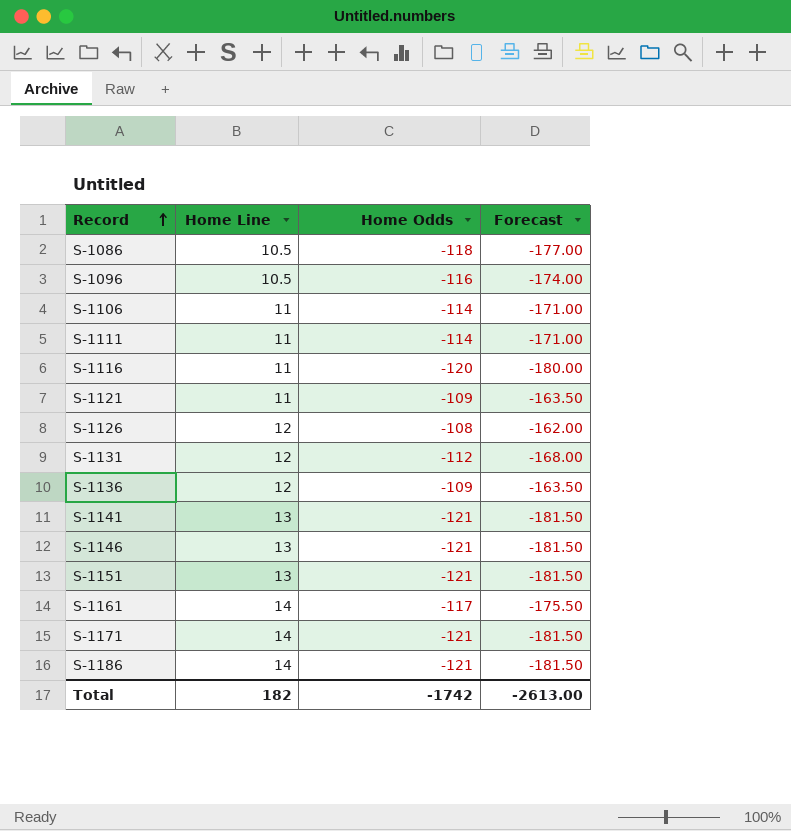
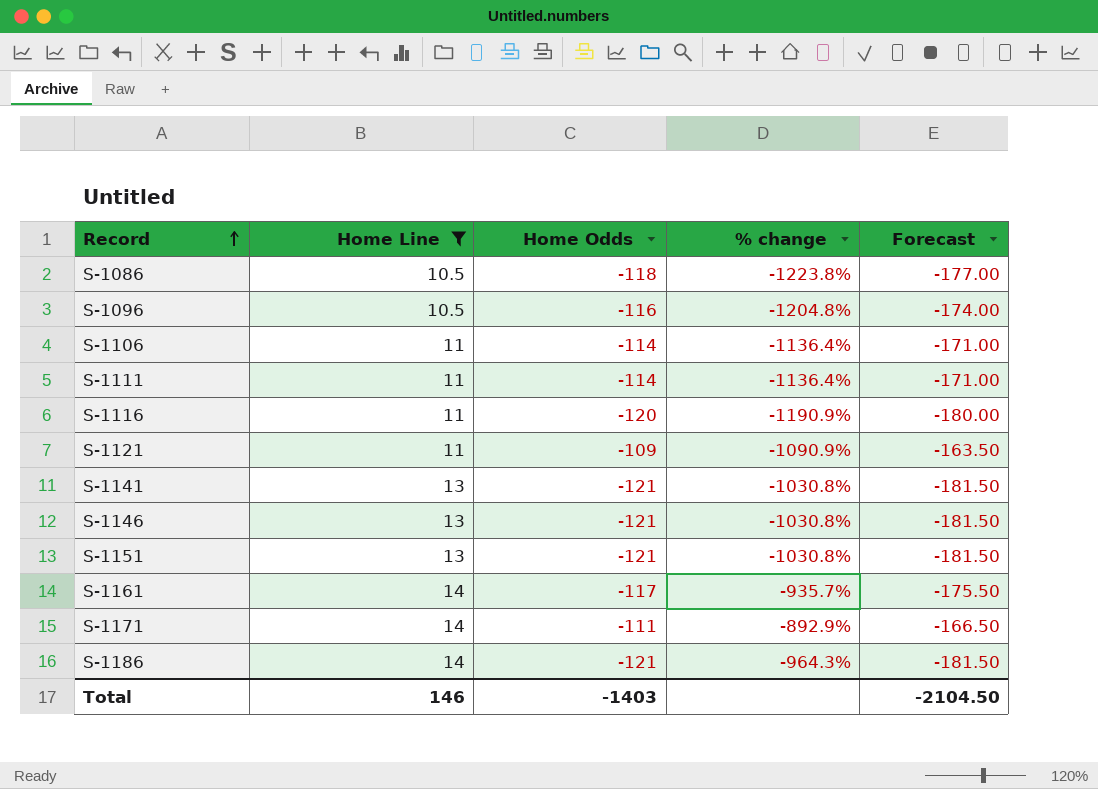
filter: none -> Home Line != 12
column % change | formula: none -> ([Home Odds] - [Home Line]) / [Home Line]
S-1171 | Home Odds: -121 -> -111
S-1171 | Forecast: -181.50 -> -166.50
Total | Home Line: 182 -> 146
Total | Home Odds: -1742 -> -1403
Total | Forecast: -2613.00 -> -2104.50

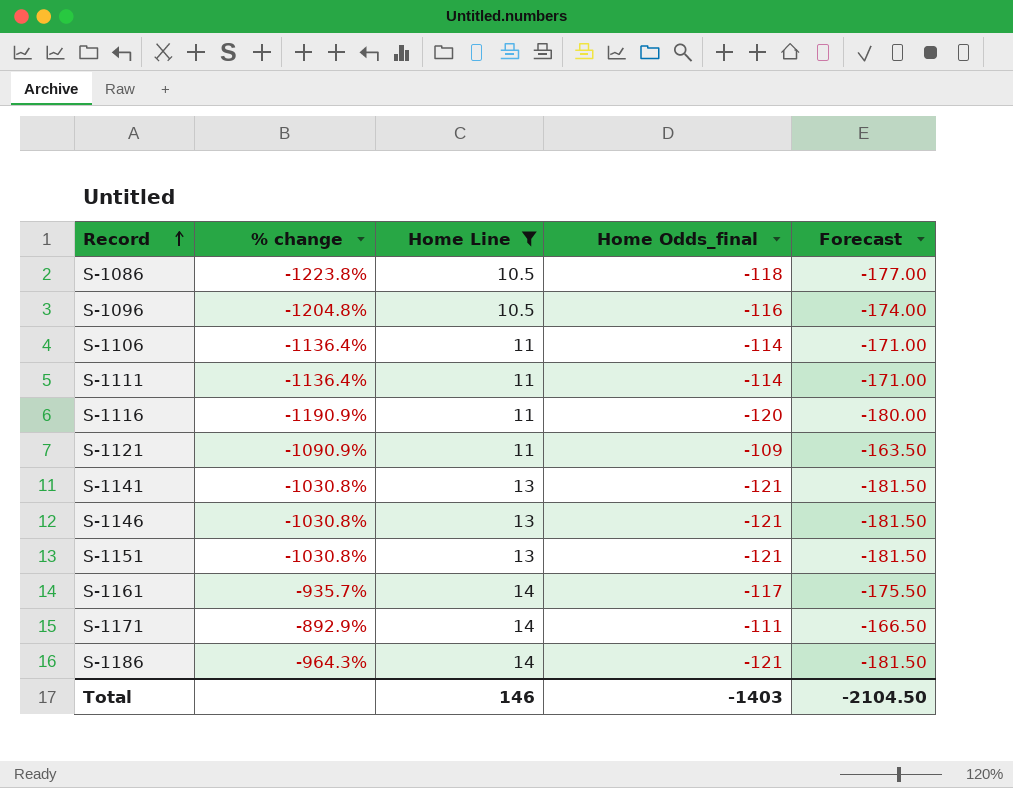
column % change | position: 4 -> 2
column name: Home Odds -> Home Odds_final

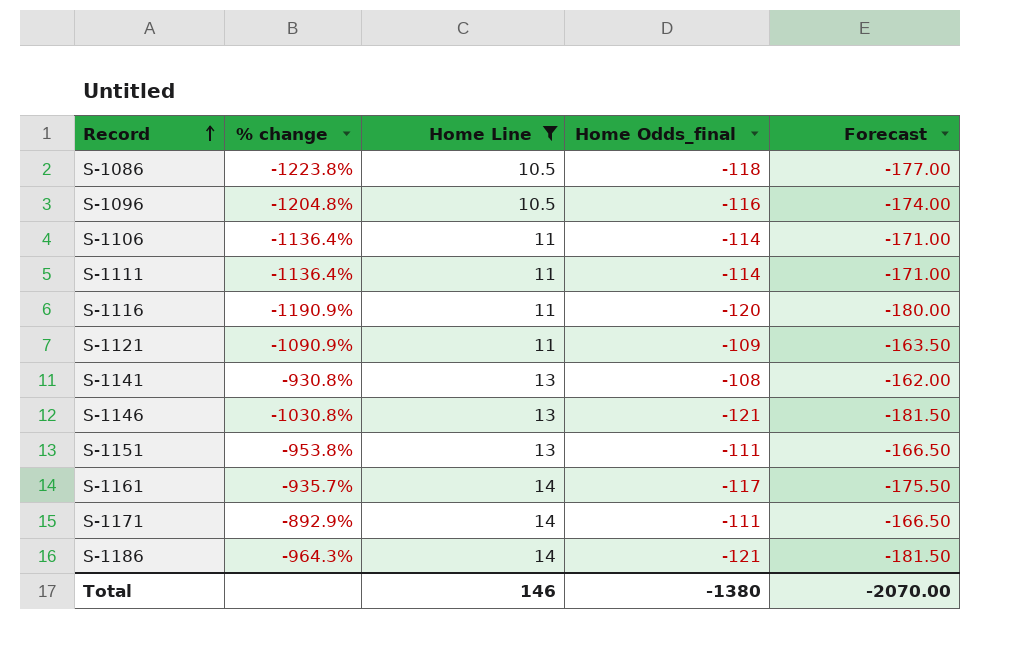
S-1141 | % change: -1030.8% -> -930.8%
S-1141 | Home Odds_final: -121 -> -108
S-1141 | Forecast: -181.50 -> -162.00
S-1151 | % change: -1030.8% -> -953.8%
S-1151 | Home Odds_final: -121 -> -111
S-1151 | Forecast: -181.50 -> -166.50
Total | Home Odds_final: -1403 -> -1380
Total | Forecast: -2104.50 -> -2070.00

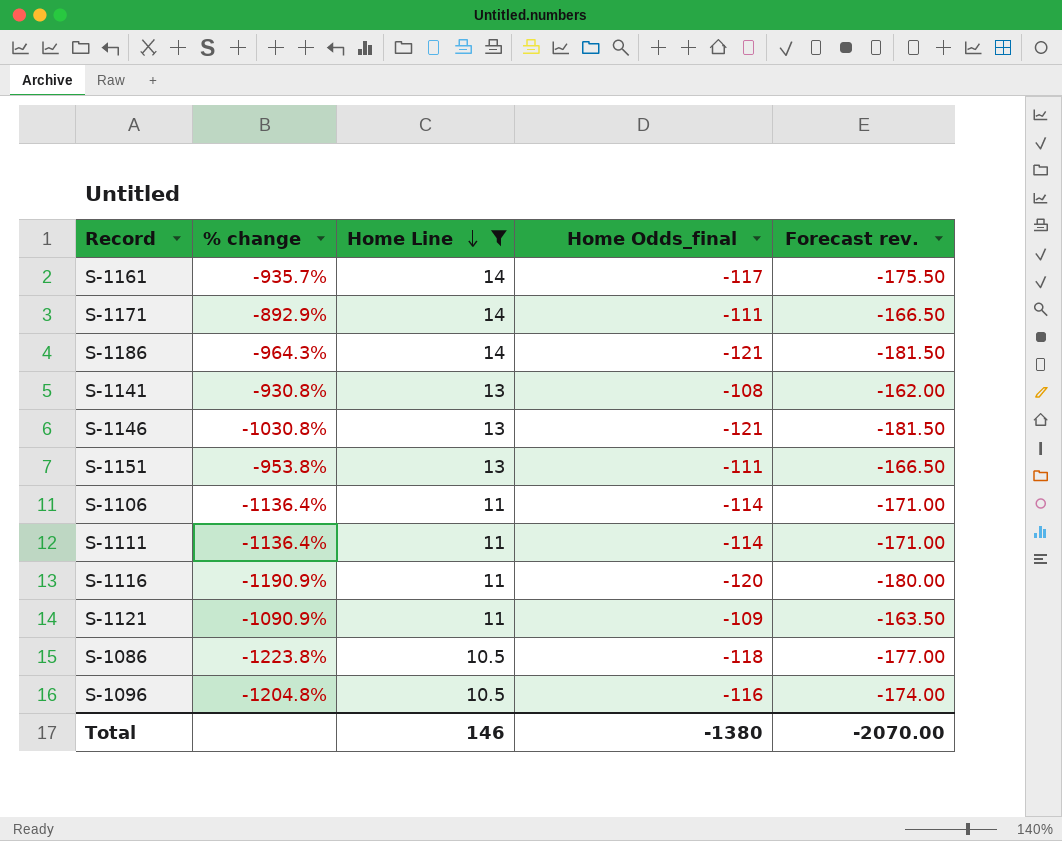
row order: Record ascending -> Home Line descending
column name: Forecast -> Forecast rev.

